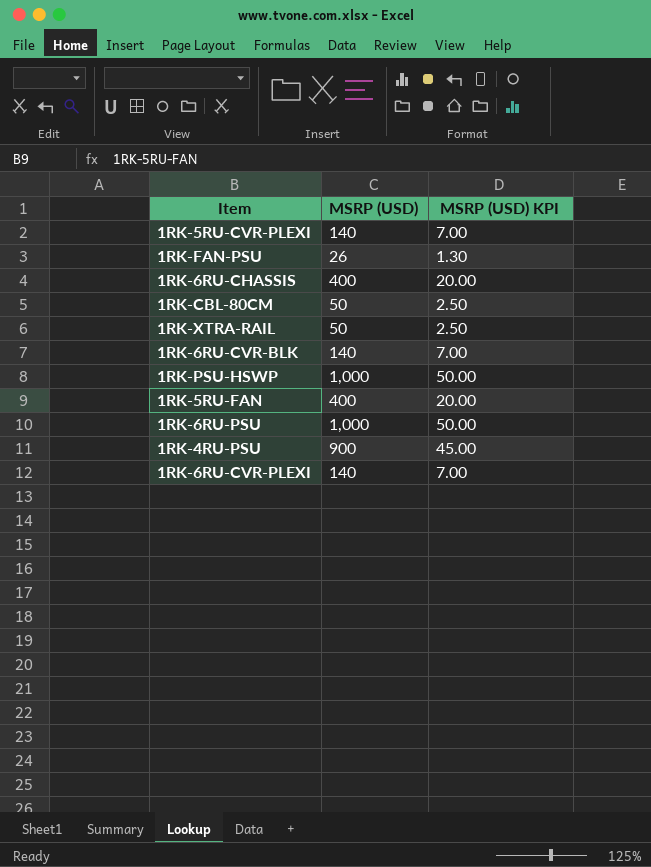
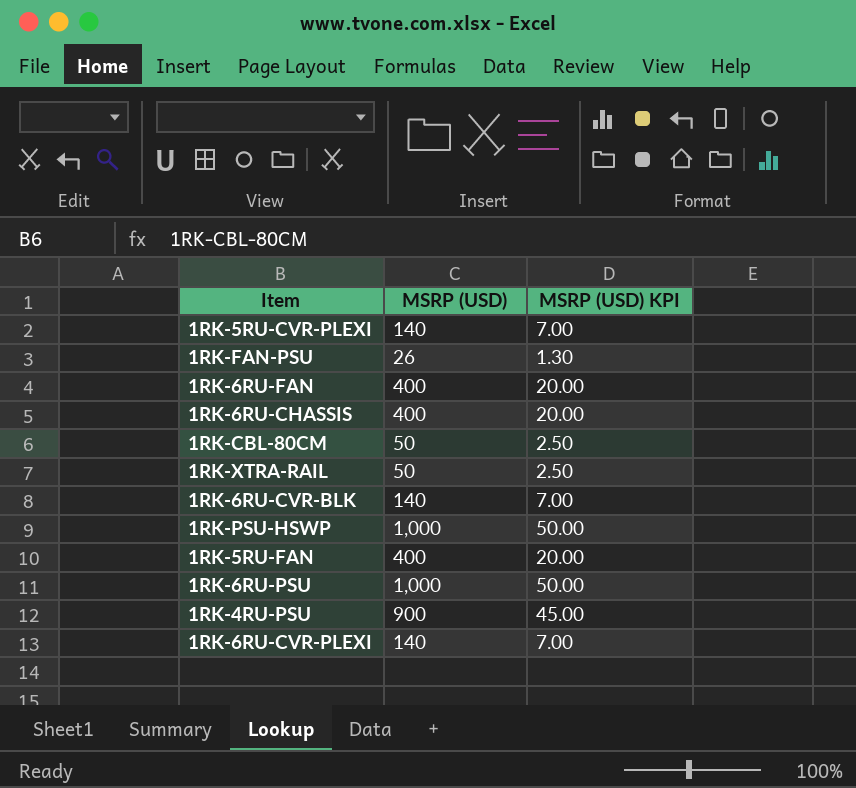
row 1RK-6RU-FAN: none -> 400 | 20.00

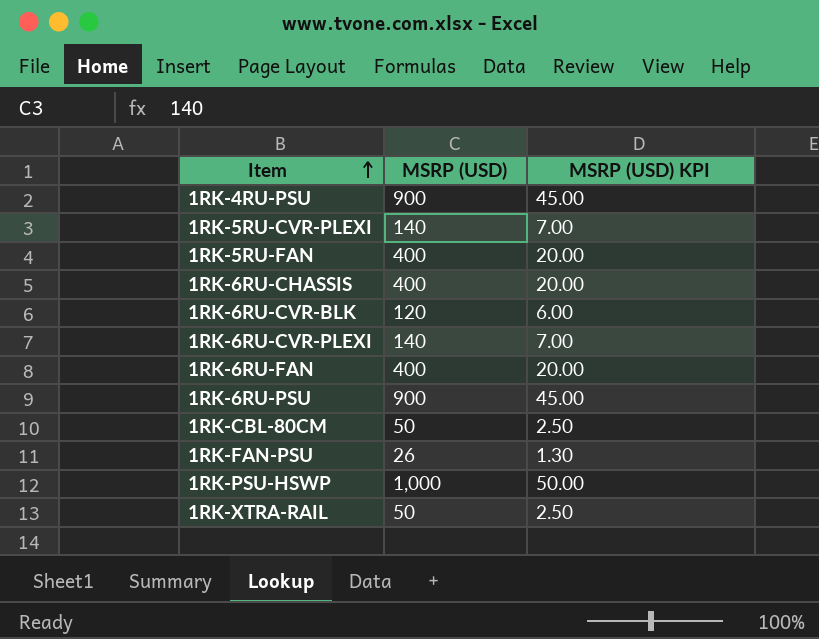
row order: none -> Item ascending
1RK-6RU-CVR-BLK | MSRP (USD): 140 -> 120
1RK-6RU-CVR-BLK | MSRP (USD) KPI: 7.00 -> 6.00
1RK-6RU-PSU | MSRP (USD): 1,000 -> 900
1RK-6RU-PSU | MSRP (USD) KPI: 50.00 -> 45.00

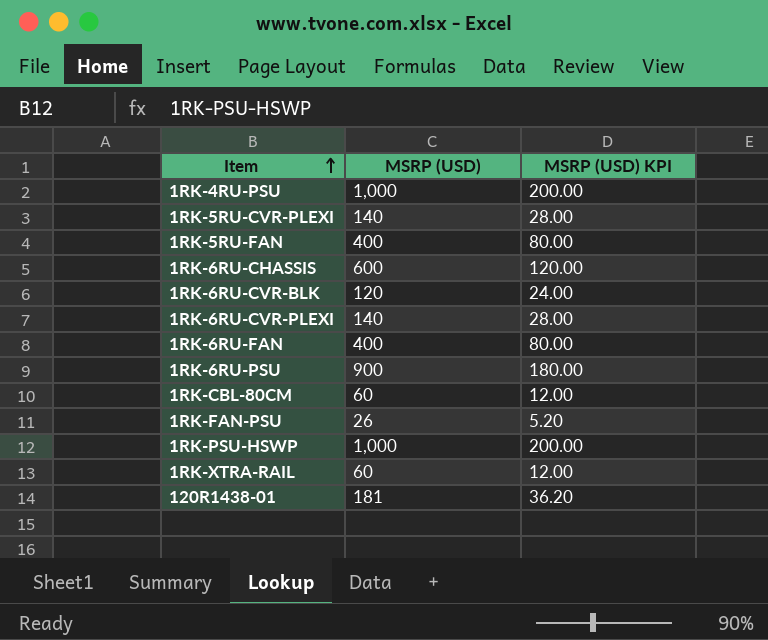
column MSRP (USD) KPI | formula: [MSRP (USD)] * 0.05 -> [MSRP (USD)] * 0.2
1RK-4RU-PSU | MSRP (USD): 900 -> 1,000
1RK-6RU-CHASSIS | MSRP (USD): 400 -> 600
1RK-CBL-80CM | MSRP (USD): 50 -> 60
1RK-XTRA-RAIL | MSRP (USD): 50 -> 60
row 120R1438-01: none -> 181 | 36.20

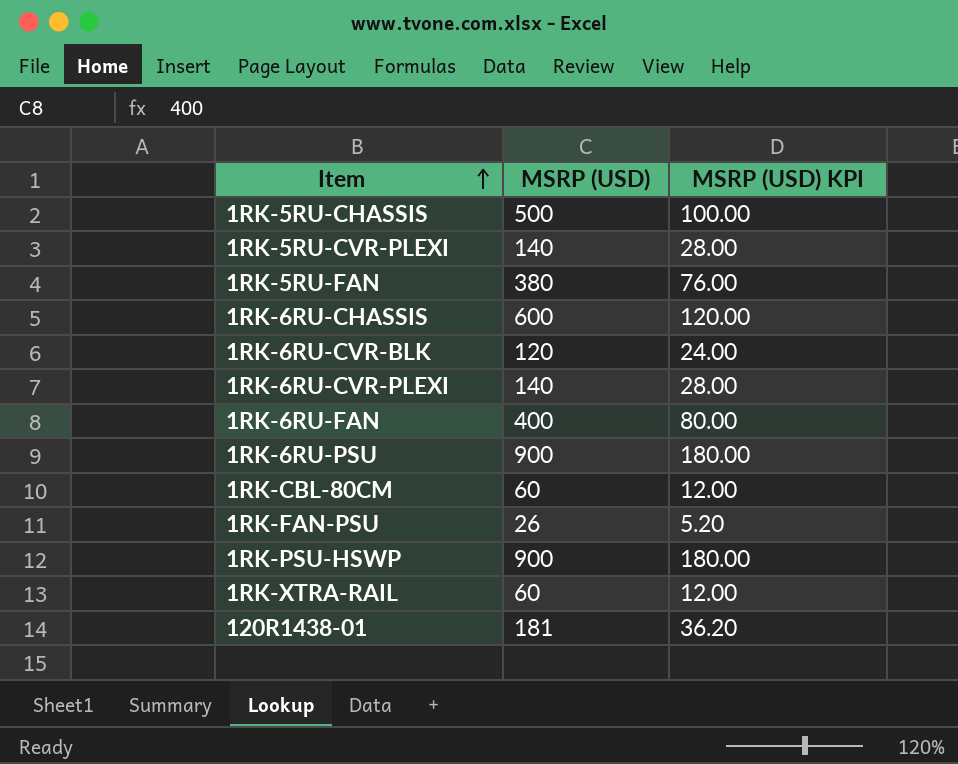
row 1RK-4RU-PSU: 1,000 | 200.00 -> none
row 1RK-5RU-CHASSIS: none -> 500 | 100.00
1RK-5RU-FAN | MSRP (USD): 400 -> 380
1RK-5RU-FAN | MSRP (USD) KPI: 80.00 -> 76.00
1RK-PSU-HSWP | MSRP (USD): 1,000 -> 900
1RK-PSU-HSWP | MSRP (USD) KPI: 200.00 -> 180.00

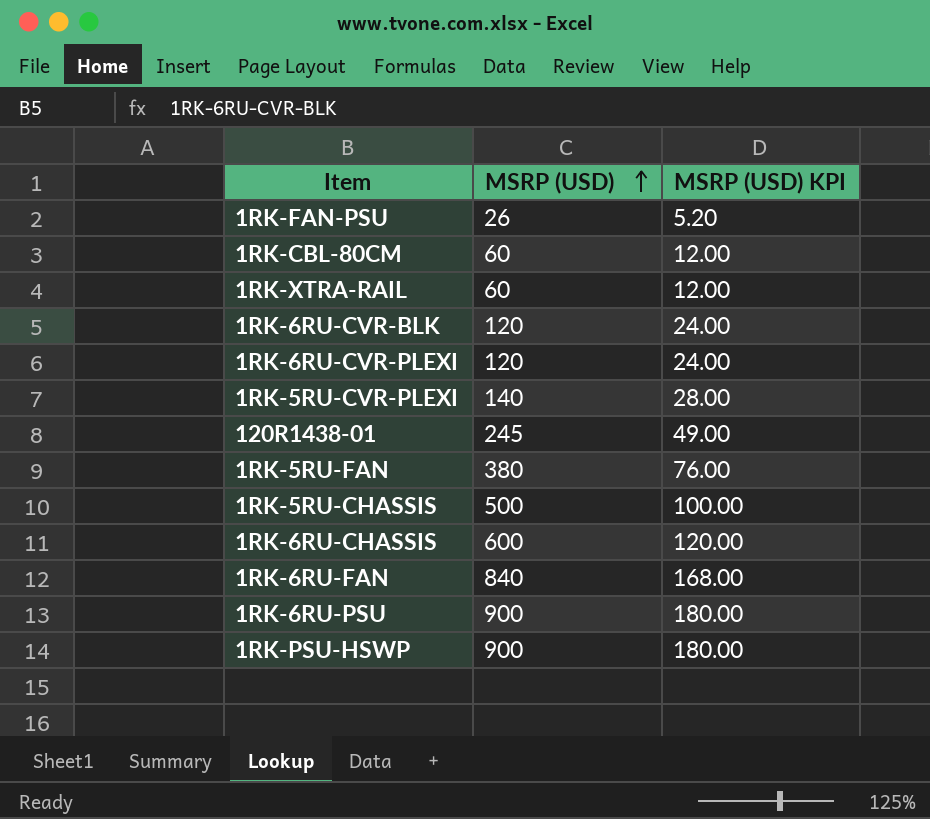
row order: Item ascending -> MSRP (USD) ascending
1RK-6RU-CVR-PLEXI | MSRP (USD): 140 -> 120
1RK-6RU-CVR-PLEXI | MSRP (USD) KPI: 28.00 -> 24.00
120R1438-01 | MSRP (USD): 181 -> 245
120R1438-01 | MSRP (USD) KPI: 36.20 -> 49.00
1RK-6RU-FAN | MSRP (USD): 400 -> 840
1RK-6RU-FAN | MSRP (USD) KPI: 80.00 -> 168.00

